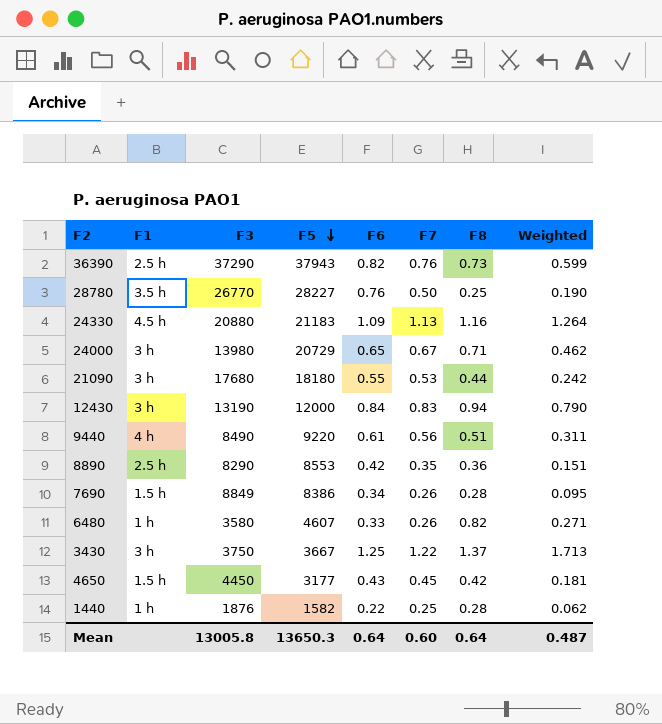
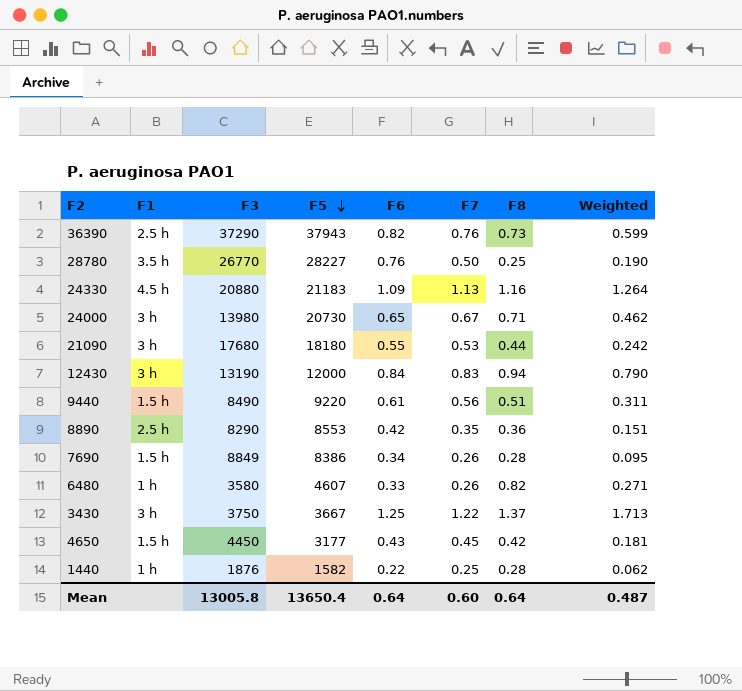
24000 | F5: 20729 -> 20730
9440 | F1: 4 h -> 1.5 h
Mean | F5: 13650.3 -> 13650.4

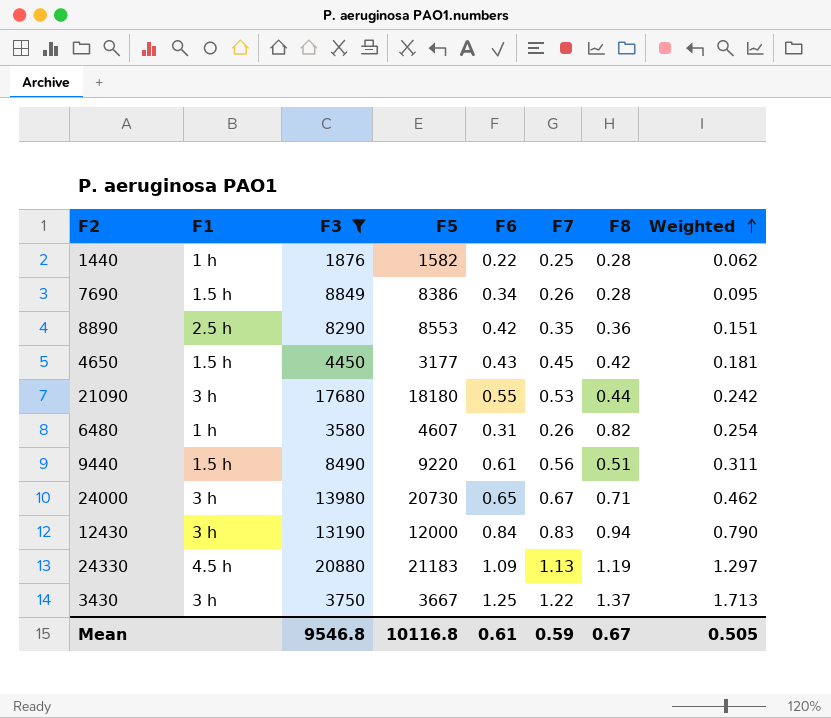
filter: none -> F3 <= 20880
row order: F5 descending -> Weighted ascending
6480 | F6: 0.33 -> 0.31
6480 | Weighted: 0.271 -> 0.254
24330 | F8: 1.16 -> 1.19
24330 | Weighted: 1.264 -> 1.297
Mean | F3: 13005.8 -> 9546.8
Mean | F5: 13650.4 -> 10116.8
Mean | F6: 0.64 -> 0.61
Mean | F7: 0.60 -> 0.59
Mean | F8: 0.64 -> 0.67
Mean | Weighted: 0.487 -> 0.505

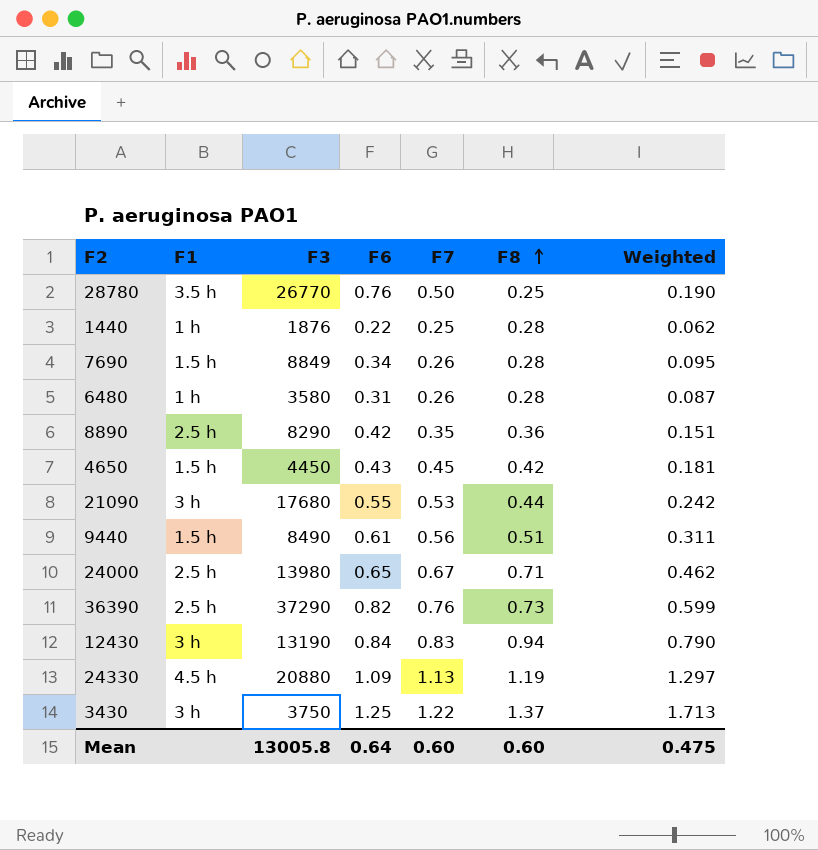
filter: F3 <= 20880 -> none
row order: Weighted ascending -> F8 ascending
column F5 | position: 4 -> none
6480 | F8: 0.82 -> 0.28
6480 | Weighted: 0.254 -> 0.087
24000 | F1: 3 h -> 2.5 h
Mean | F3: 9546.8 -> 13005.8
Mean | F6: 0.61 -> 0.64
Mean | F7: 0.59 -> 0.60
Mean | F8: 0.67 -> 0.60
Mean | Weighted: 0.505 -> 0.475

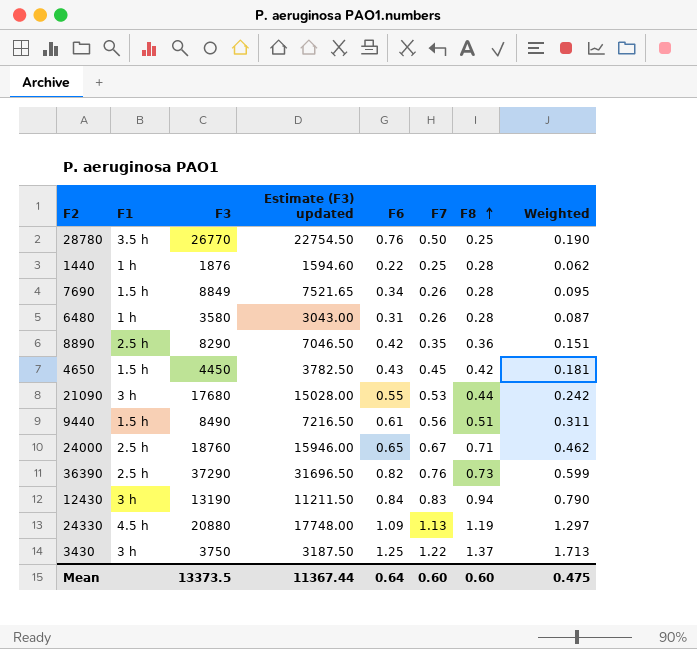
column Estimate (F3) updated | formula: none -> [F3] * 0.85
24000 | F3: 13980 -> 18760
Mean | F3: 13005.8 -> 13373.5

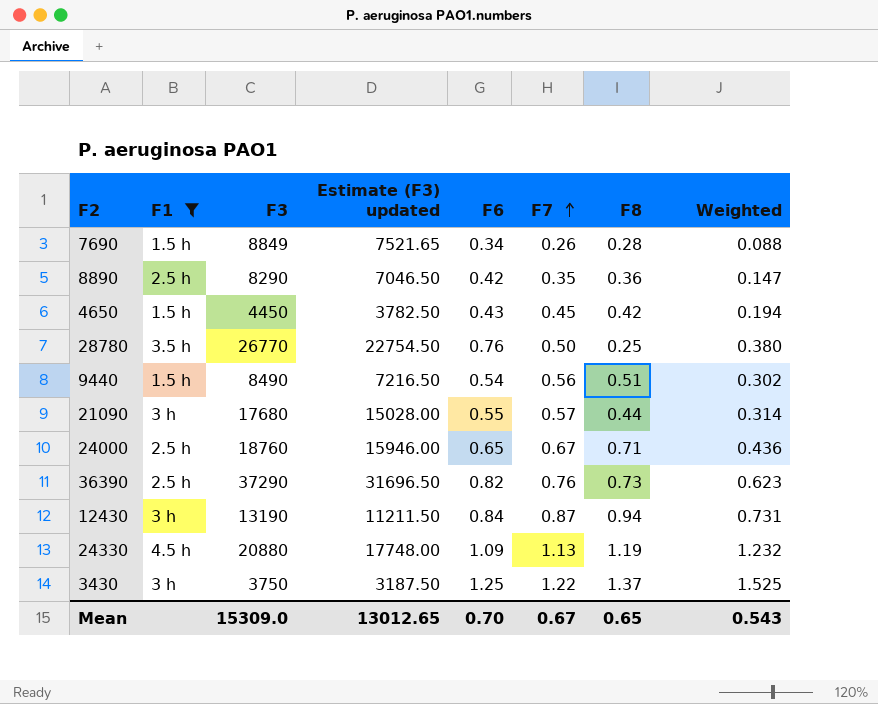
filter: none -> F1 != 1 h
row order: F8 ascending -> F7 ascending
column Weighted | formula: [F6] * [F8] -> [F6] * [F7]
9440 | F6: 0.61 -> 0.54
21090 | F7: 0.53 -> 0.57
12430 | F7: 0.83 -> 0.87
Mean | F3: 13373.5 -> 15309.0
Mean | Estimate (F3) updated: 11367.44 -> 13012.65
Mean | F6: 0.64 -> 0.70
Mean | F7: 0.60 -> 0.67
Mean | F8: 0.60 -> 0.65
Mean | Weighted: 0.475 -> 0.543

